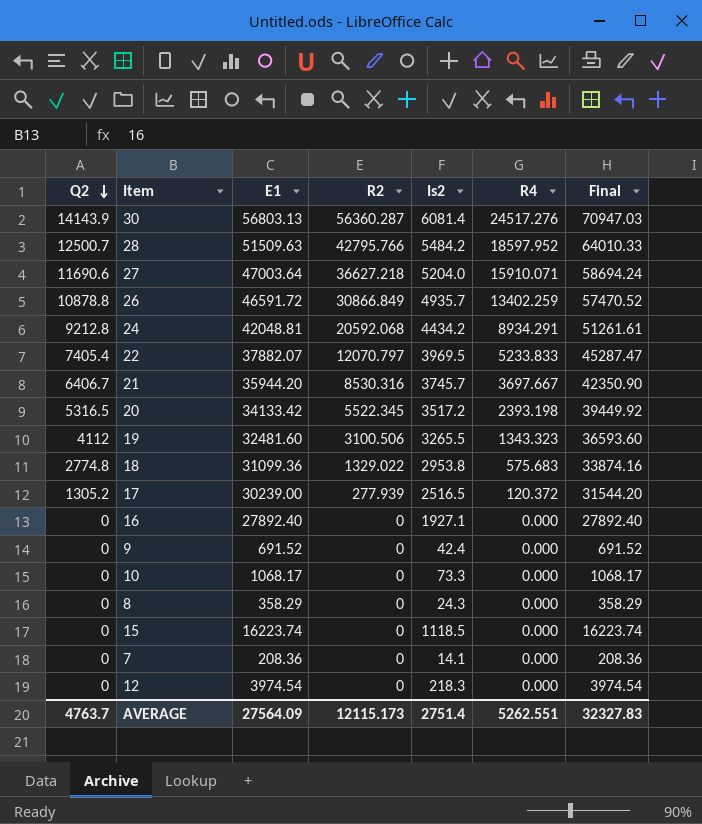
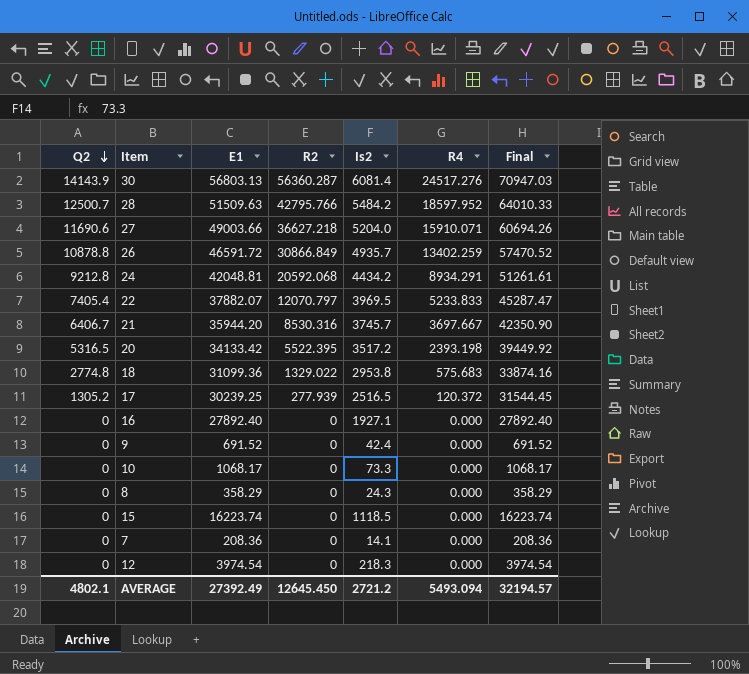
row 19: 4112 | 32481.60 | 3100.506 | 3265.5 | 1343.323 | 36593.60 -> none
27 | E1: 47003.64 -> 49003.66
27 | Final: 58694.24 -> 60694.26
20 | R2: 5522.345 -> 5522.395
17 | E1: 30239.00 -> 30239.25
17 | Final: 31544.20 -> 31544.45
AVERAGE | Q2: 4763.7 -> 4802.1
AVERAGE | E1: 27564.09 -> 27392.49
AVERAGE | R2: 12115.173 -> 12645.450
AVERAGE | Is2: 2751.4 -> 2721.2
AVERAGE | R4: 5262.551 -> 5493.094
AVERAGE | Final: 32327.83 -> 32194.57

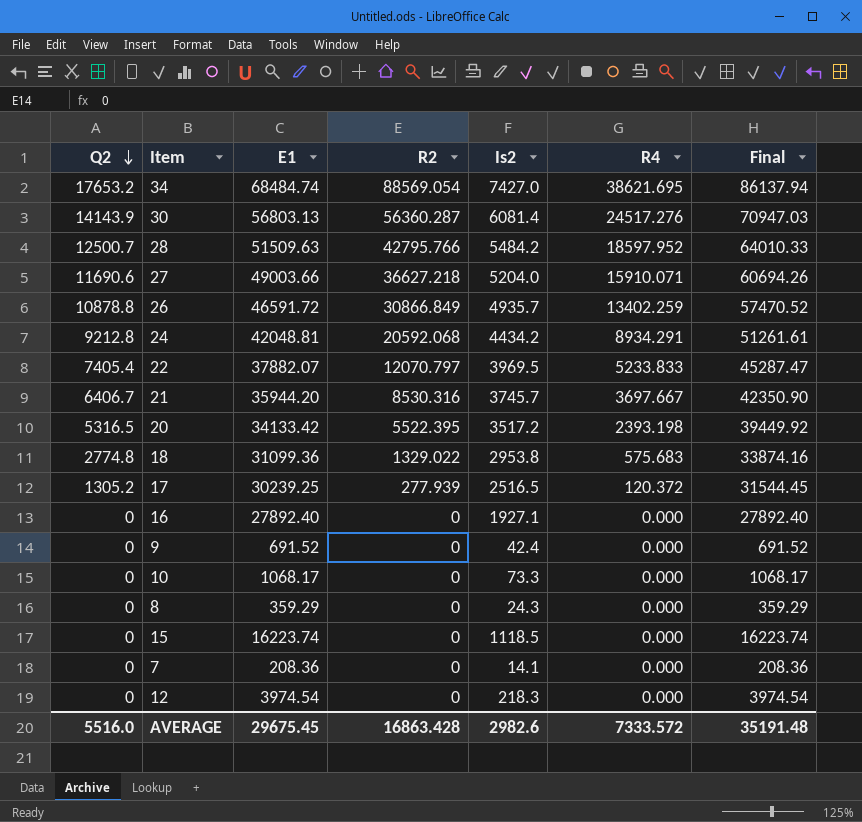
row 34: none -> 17653.2 | 68484.74 | 88569.054 | 7427.0 | 38621.695 | 86137.94
8 | E1: 358.29 -> 359.29
8 | Final: 358.29 -> 359.29
AVERAGE | Q2: 4802.1 -> 5516.0
AVERAGE | E1: 27392.49 -> 29675.45
AVERAGE | R2: 12645.450 -> 16863.428
AVERAGE | Is2: 2721.2 -> 2982.6
AVERAGE | R4: 5493.094 -> 7333.572
AVERAGE | Final: 32194.57 -> 35191.48

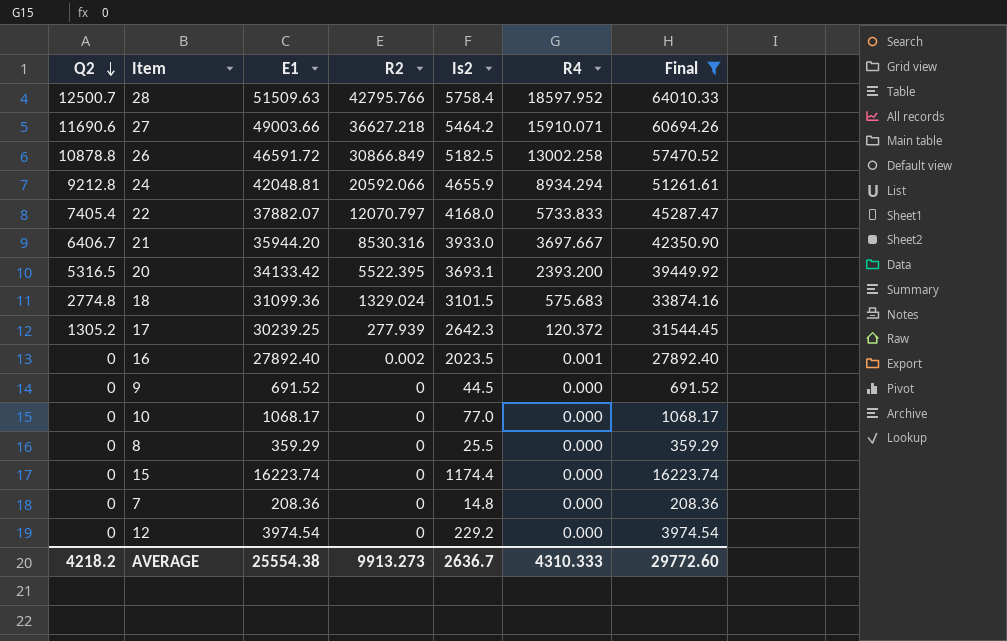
filter: none -> Final <= 64010.33
28 | Is2: 5484.2 -> 5758.4
27 | Is2: 5204.0 -> 5464.2
26 | Is2: 4935.7 -> 5182.5
26 | R4: 13402.259 -> 13002.258
24 | R2: 20592.068 -> 20592.066
24 | Is2: 4434.2 -> 4655.9
24 | R4: 8934.291 -> 8934.294
22 | Is2: 3969.5 -> 4168.0
22 | R4: 5233.833 -> 5733.833
21 | Is2: 3745.7 -> 3933.0
20 | Is2: 3517.2 -> 3693.1
20 | R4: 2393.198 -> 2393.200
18 | R2: 1329.022 -> 1329.024
18 | Is2: 2953.8 -> 3101.5
17 | Is2: 2516.5 -> 2642.3
16 | R2: 0 -> 0.002
16 | Is2: 1927.1 -> 2023.5
16 | R4: 0.000 -> 0.001
9 | Is2: 42.4 -> 44.5
10 | Is2: 73.3 -> 77.0
8 | Is2: 24.3 -> 25.5
15 | Is2: 1118.5 -> 1174.4
7 | Is2: 14.1 -> 14.8
12 | Is2: 218.3 -> 229.2
AVERAGE | Q2: 5516.0 -> 4218.2
AVERAGE | E1: 29675.45 -> 25554.38
AVERAGE | R2: 16863.428 -> 9913.273
AVERAGE | Is2: 2982.6 -> 2636.7
AVERAGE | R4: 7333.572 -> 4310.333
AVERAGE | Final: 35191.48 -> 29772.60

